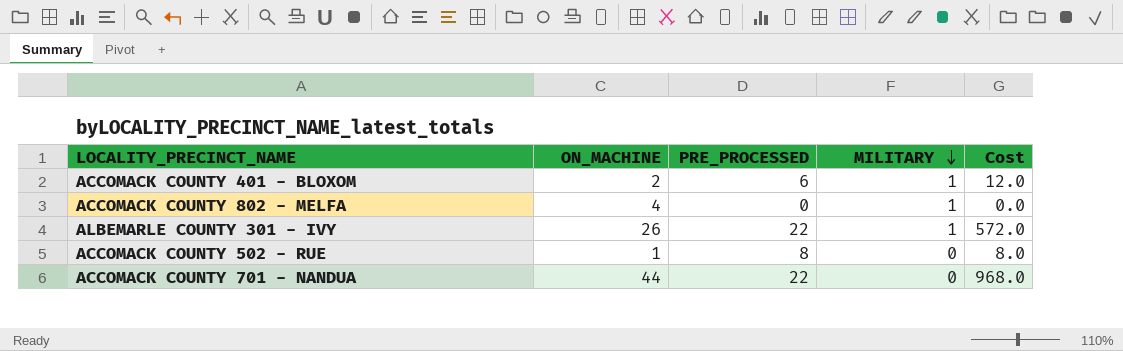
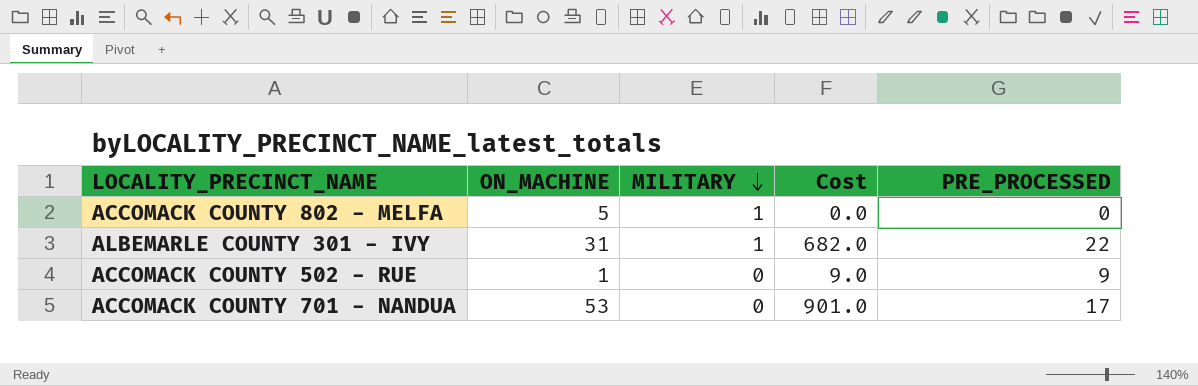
column PRE_PROCESSED | position: 3 -> 5
row ACCOMACK COUNTY 401 - BLOXOM: 2 | 6 | 1 | 12.0 -> none
ACCOMACK COUNTY 802 - MELFA | ON_MACHINE: 4 -> 5
ALBEMARLE COUNTY 301 - IVY | ON_MACHINE: 26 -> 31
ALBEMARLE COUNTY 301 - IVY | Cost: 572.0 -> 682.0
ACCOMACK COUNTY 502 - RUE | Cost: 8.0 -> 9.0
ACCOMACK COUNTY 502 - RUE | PRE_PROCESSED: 8 -> 9
ACCOMACK COUNTY 701 - NANDUA | ON_MACHINE: 44 -> 53
ACCOMACK COUNTY 701 - NANDUA | Cost: 968.0 -> 901.0
ACCOMACK COUNTY 701 - NANDUA | PRE_PROCESSED: 22 -> 17

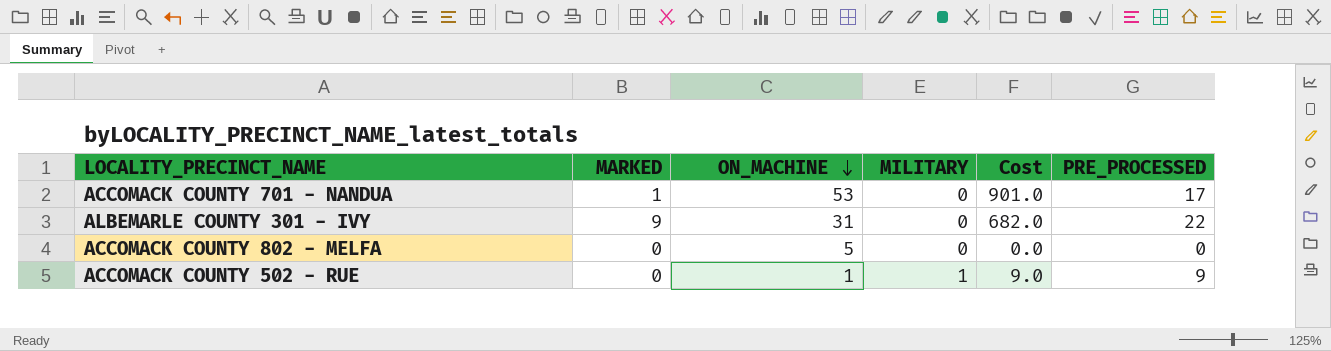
row order: MILITARY descending -> ON_MACHINE descending
column MARKED | position: none -> 2
ALBEMARLE COUNTY 301 - IVY | MILITARY: 1 -> 0
ACCOMACK COUNTY 802 - MELFA | MILITARY: 1 -> 0
ACCOMACK COUNTY 502 - RUE | MILITARY: 0 -> 1

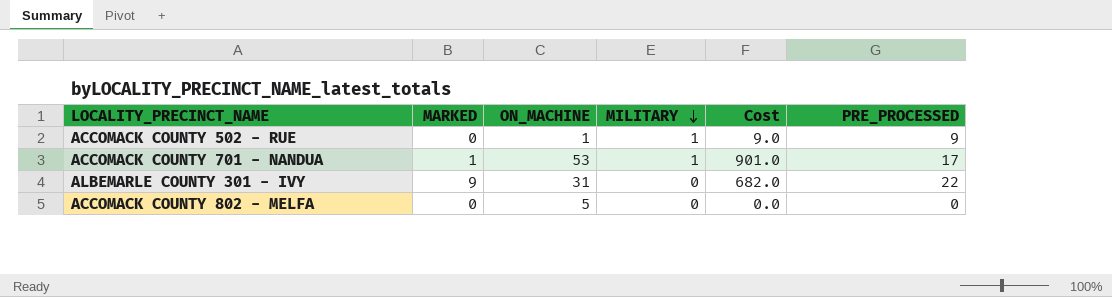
row order: ON_MACHINE descending -> MILITARY descending
ACCOMACK COUNTY 701 - NANDUA | MILITARY: 0 -> 1

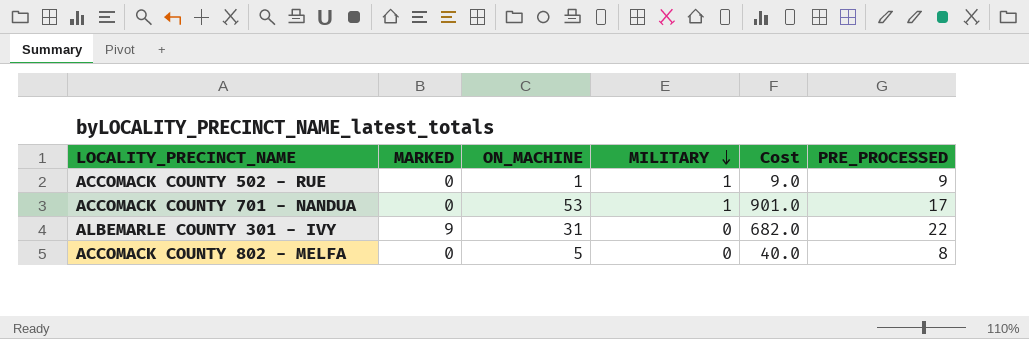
ACCOMACK COUNTY 701 - NANDUA | MARKED: 1 -> 0
ACCOMACK COUNTY 802 - MELFA | Cost: 0.0 -> 40.0
ACCOMACK COUNTY 802 - MELFA | PRE_PROCESSED: 0 -> 8

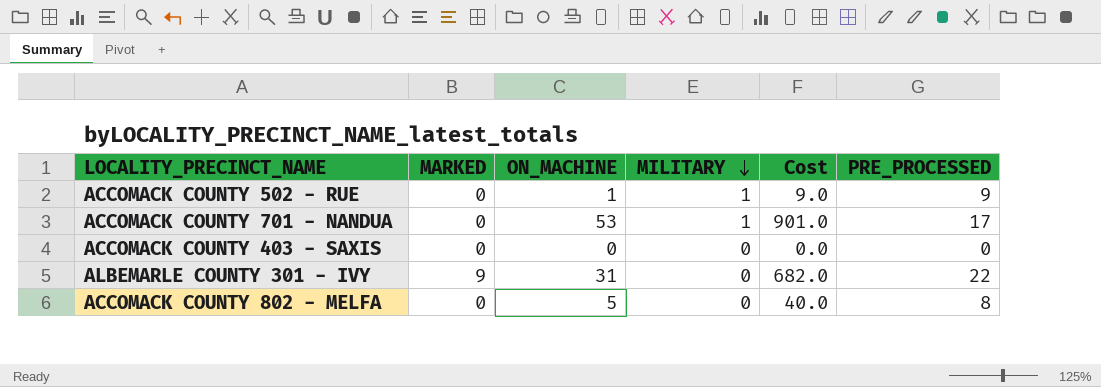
row ACCOMACK COUNTY 403 - SAXIS: none -> 0 | 0 | 0 | 0.0 | 0

